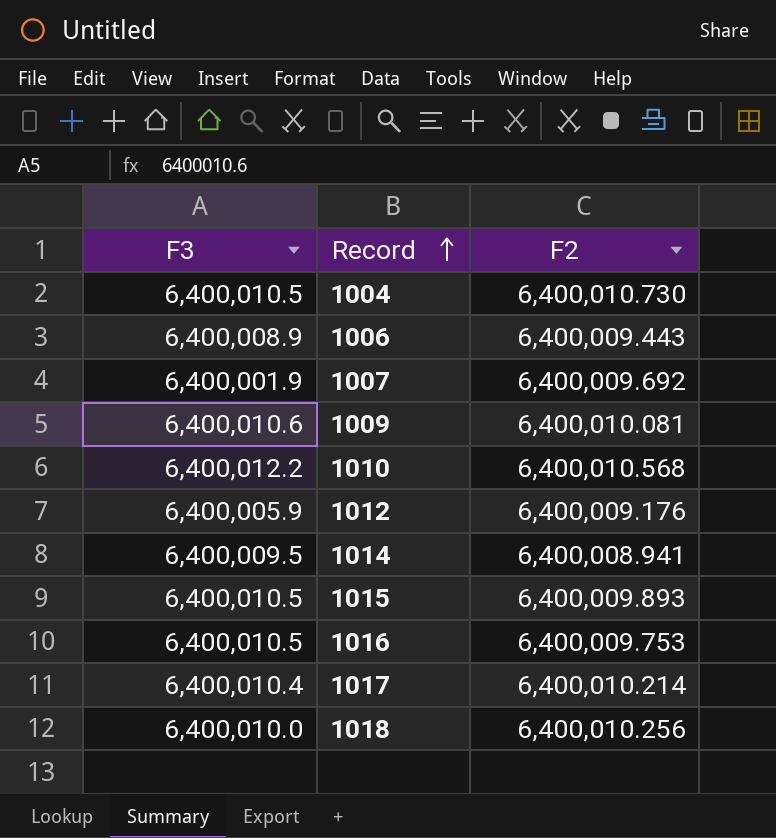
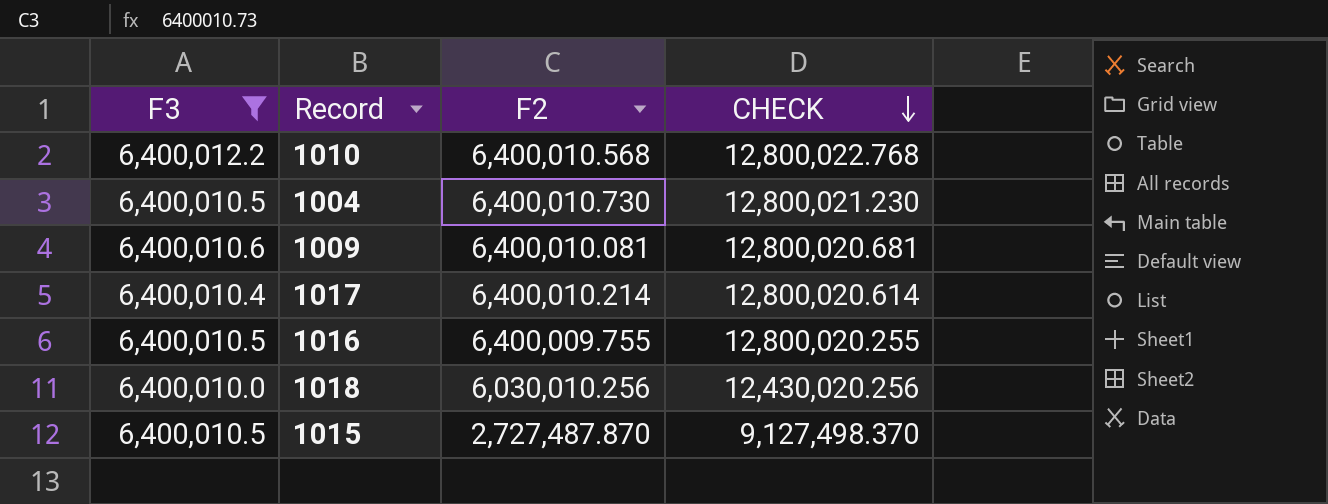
filter: none -> F3 >= 6,400,010.0
row order: Record ascending -> CHECK descending
column CHECK | formula: none -> [F3] + [F2]
1016 | F2: 6,400,009.753 -> 6,400,009.755
1018 | F2: 6,400,010.256 -> 6,030,010.256
1015 | F2: 6,400,009.893 -> 2,727,487.870

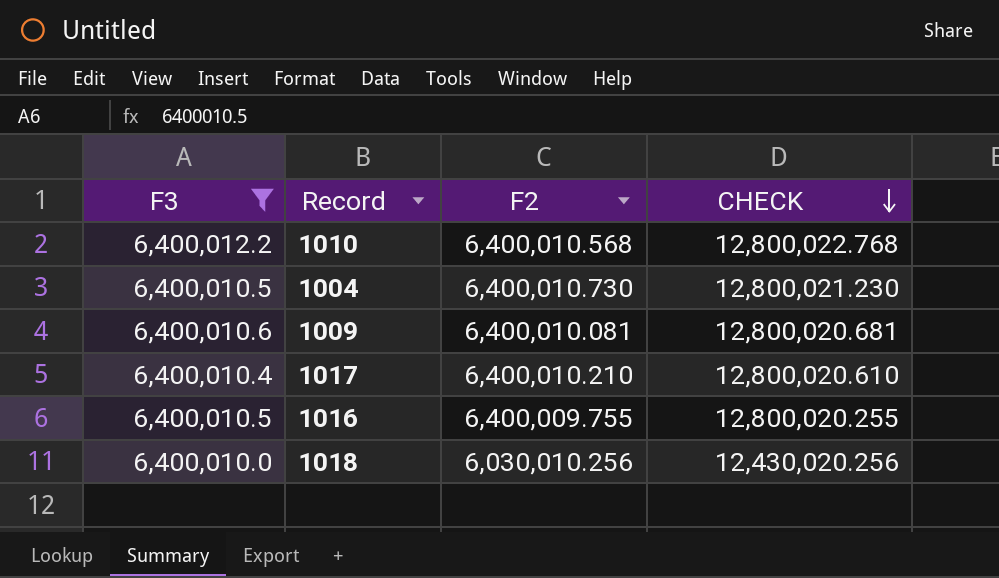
row 1015: 6,400,010.5 | 2,727,487.870 | 9,127,498.370 -> none
1017 | F2: 6,400,010.214 -> 6,400,010.210
1017 | CHECK: 12,800,020.614 -> 12,800,020.610

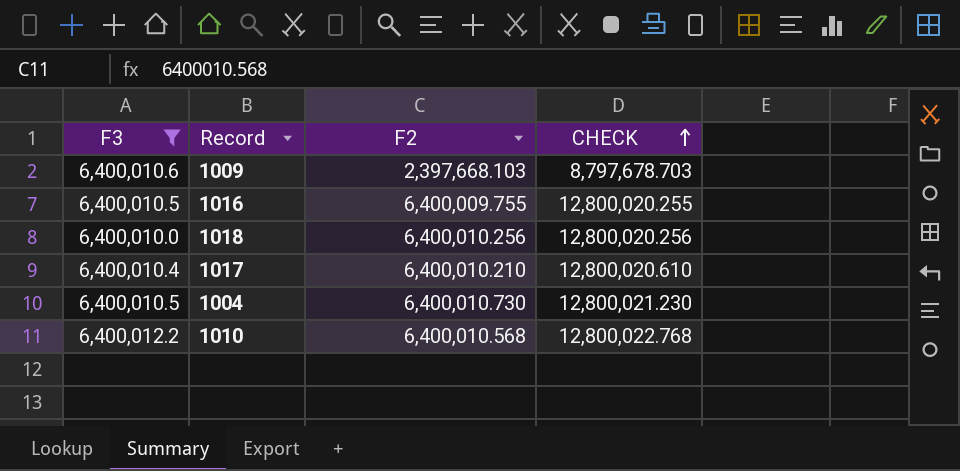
row order: CHECK descending -> CHECK ascending
1009 | F2: 6,400,010.081 -> 2,397,668.103
1009 | CHECK: 12,800,020.681 -> 8,797,678.703
1018 | F2: 6,030,010.256 -> 6,400,010.256
1018 | CHECK: 12,430,020.256 -> 12,800,020.256

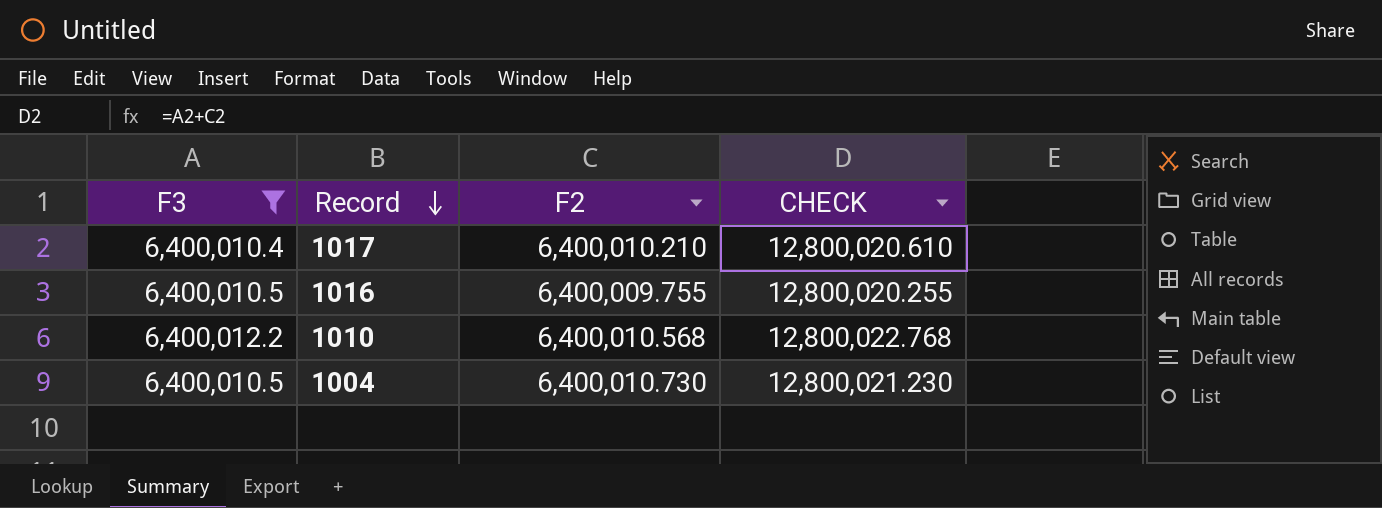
row order: CHECK ascending -> Record descending
row 1009: 6,400,010.6 | 2,397,668.103 | 8,797,678.703 -> none
row 1018: 6,400,010.0 | 6,400,010.256 | 12,800,020.256 -> none

